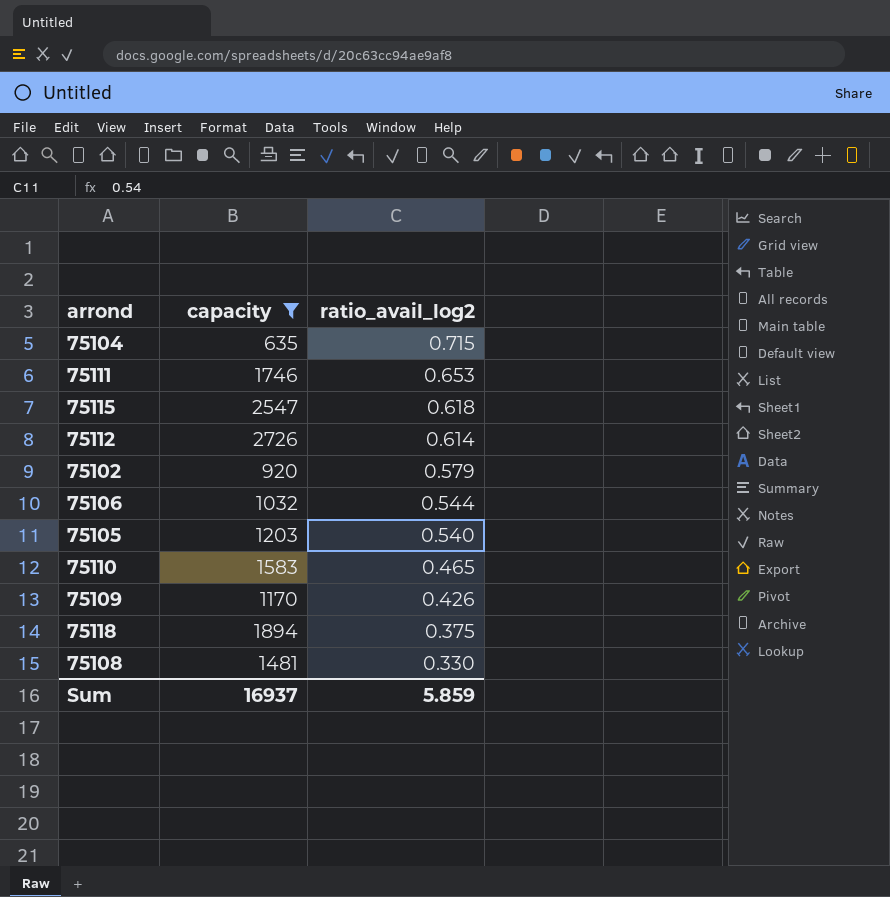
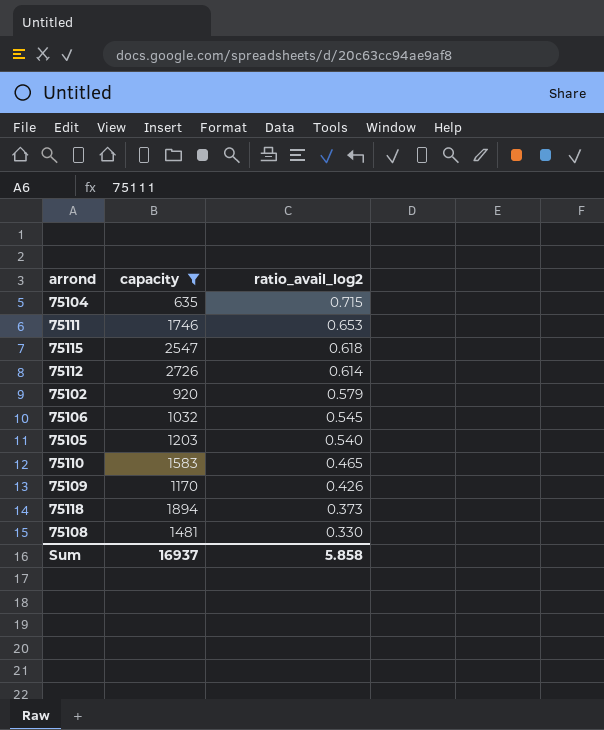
75106 | ratio_avail_log2: 0.544 -> 0.545
75118 | ratio_avail_log2: 0.375 -> 0.373
Sum | ratio_avail_log2: 5.859 -> 5.858

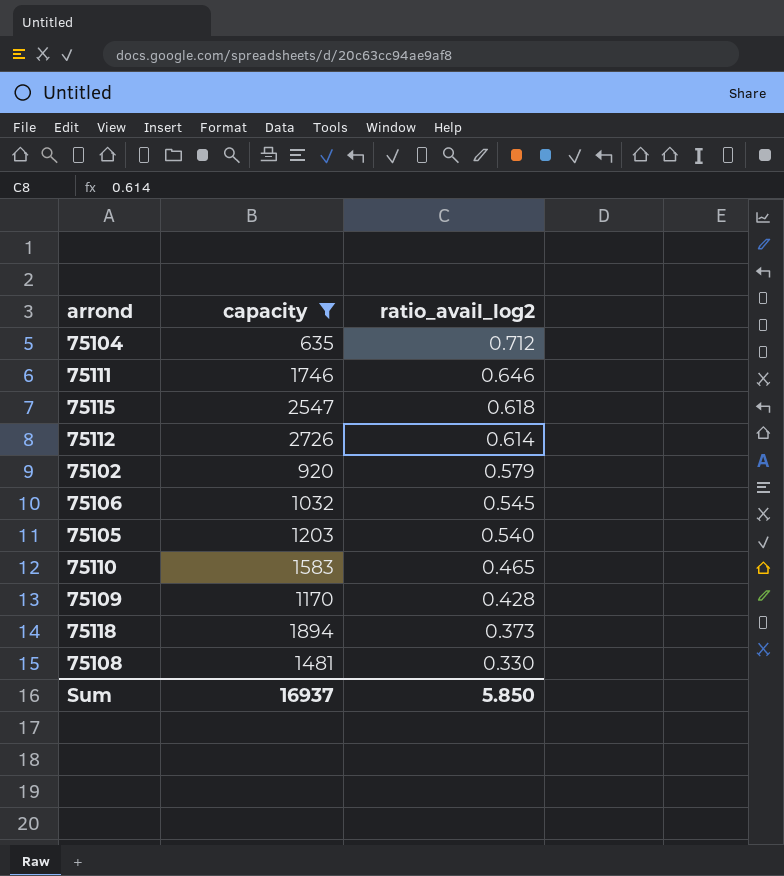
75104 | ratio_avail_log2: 0.715 -> 0.712
75111 | ratio_avail_log2: 0.653 -> 0.646
75109 | ratio_avail_log2: 0.426 -> 0.428
Sum | ratio_avail_log2: 5.858 -> 5.850

